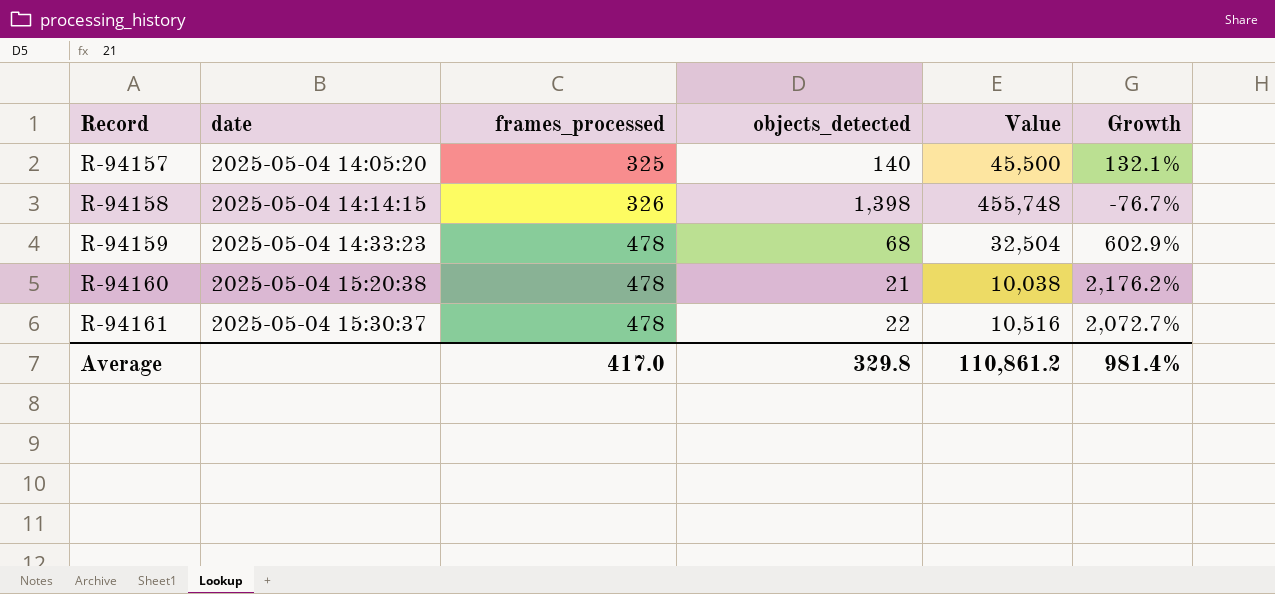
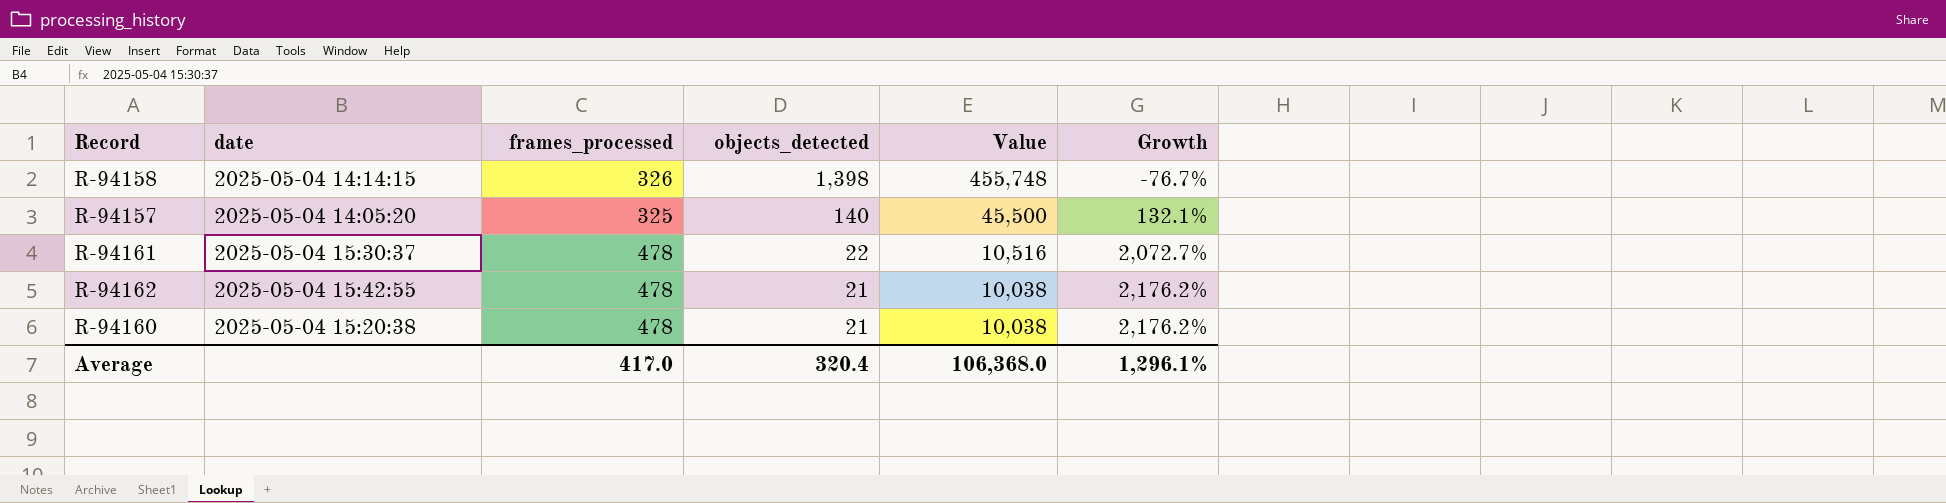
row order: Record ascending -> objects_detected descending
row R-94159: 2025-05-04 14:33:23 | 478 | 68 | 32,504 | 602.9% -> none
row R-94162: none -> 2025-05-04 15:42:55 | 478 | 21 | 10,038 | 2,176.2%
Average | objects_detected: 329.8 -> 320.4
Average | Value: 110,861.2 -> 106,368.0
Average | Growth: 981.4% -> 1,296.1%

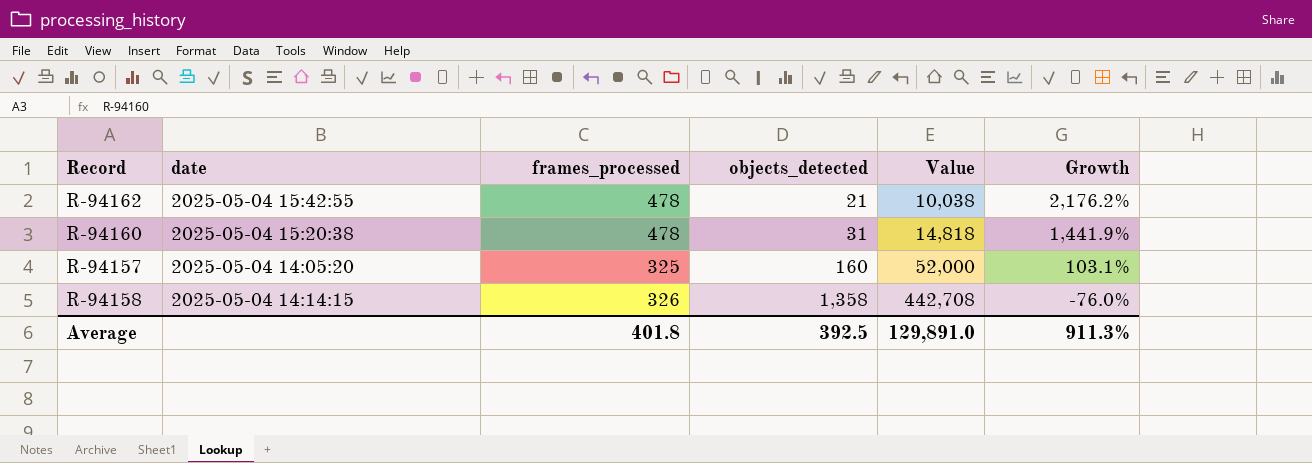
row order: objects_detected descending -> objects_detected ascending
row R-94161: 2025-05-04 15:30:37 | 478 | 22 | 10,516 | 2,072.7% -> none
R-94160 | objects_detected: 21 -> 31
R-94160 | Value: 10,038 -> 14,818
R-94160 | Growth: 2,176.2% -> 1,441.9%
R-94157 | objects_detected: 140 -> 160
R-94157 | Value: 45,500 -> 52,000
R-94157 | Growth: 132.1% -> 103.1%
R-94158 | objects_detected: 1,398 -> 1,358
R-94158 | Value: 455,748 -> 442,708
R-94158 | Growth: -76.7% -> -76.0%
Average | frames_processed: 417.0 -> 401.8
Average | objects_detected: 320.4 -> 392.5
Average | Value: 106,368.0 -> 129,891.0
Average | Growth: 1,296.1% -> 911.3%

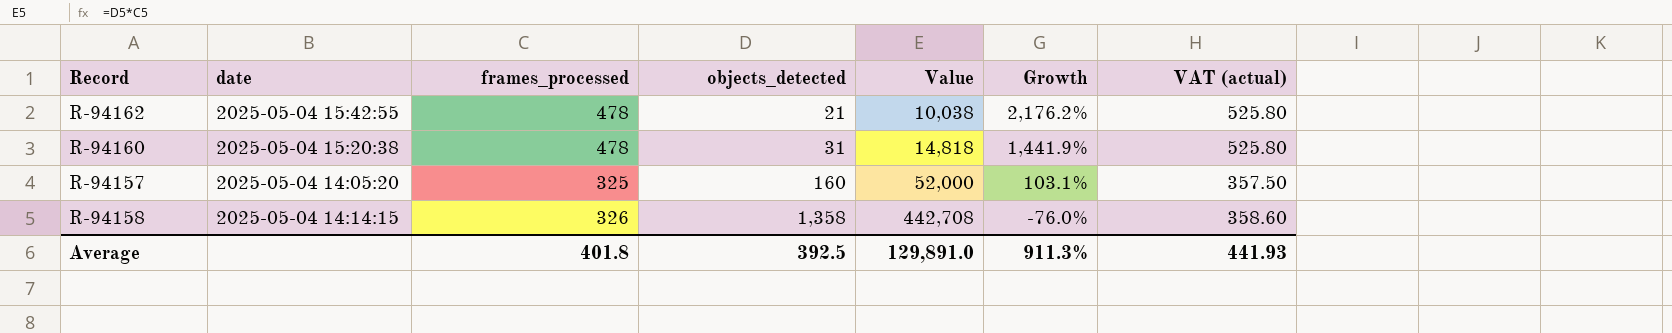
column VAT (actual) | formula: none -> [frames_processed] * 1.1

